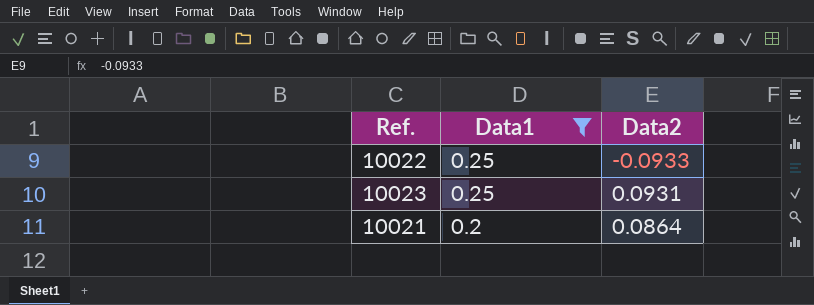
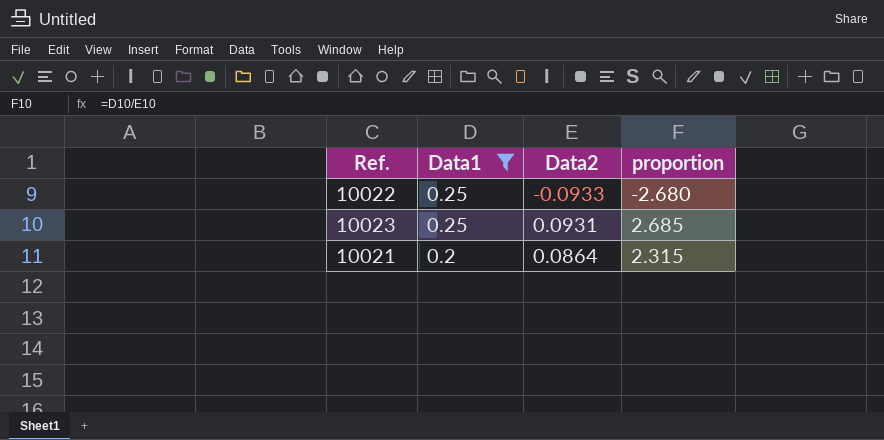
column proportion | formula: none -> [Data1] / [Data2]

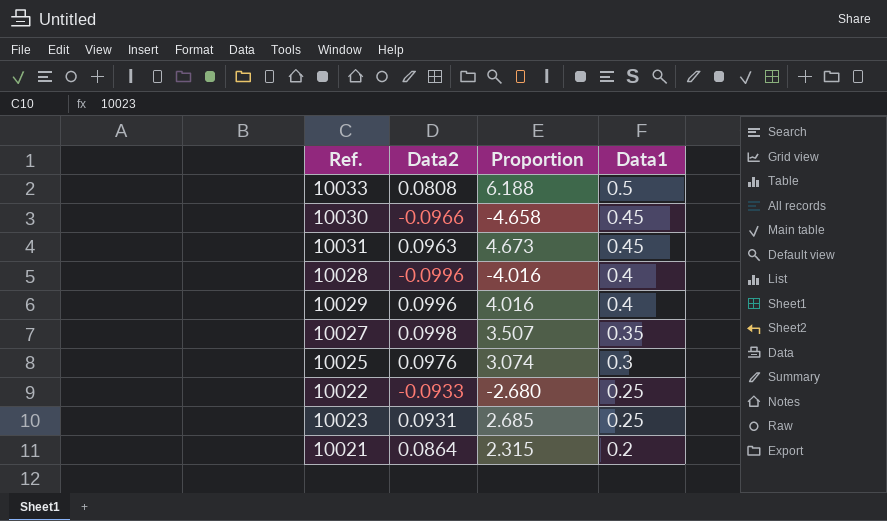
filter: Data1 <= 0.25 -> none
column name: proportion -> Proportion
column Data1 | position: 2 -> 4

